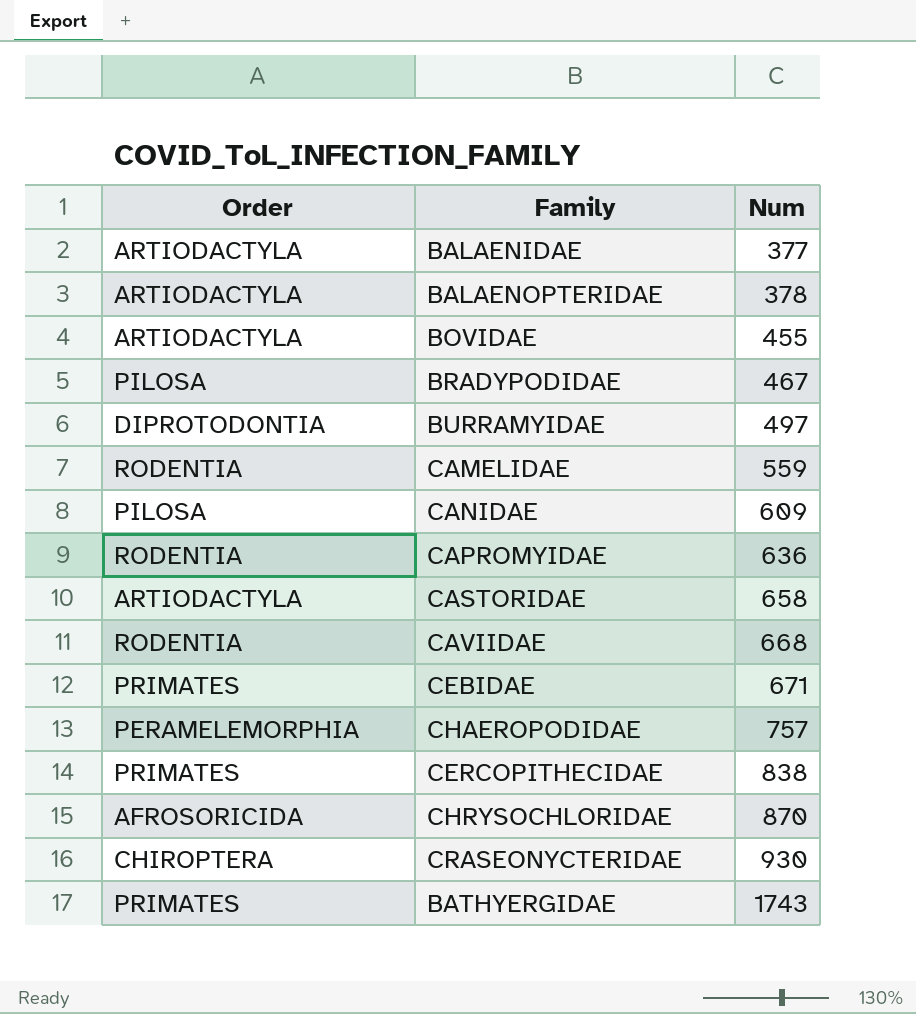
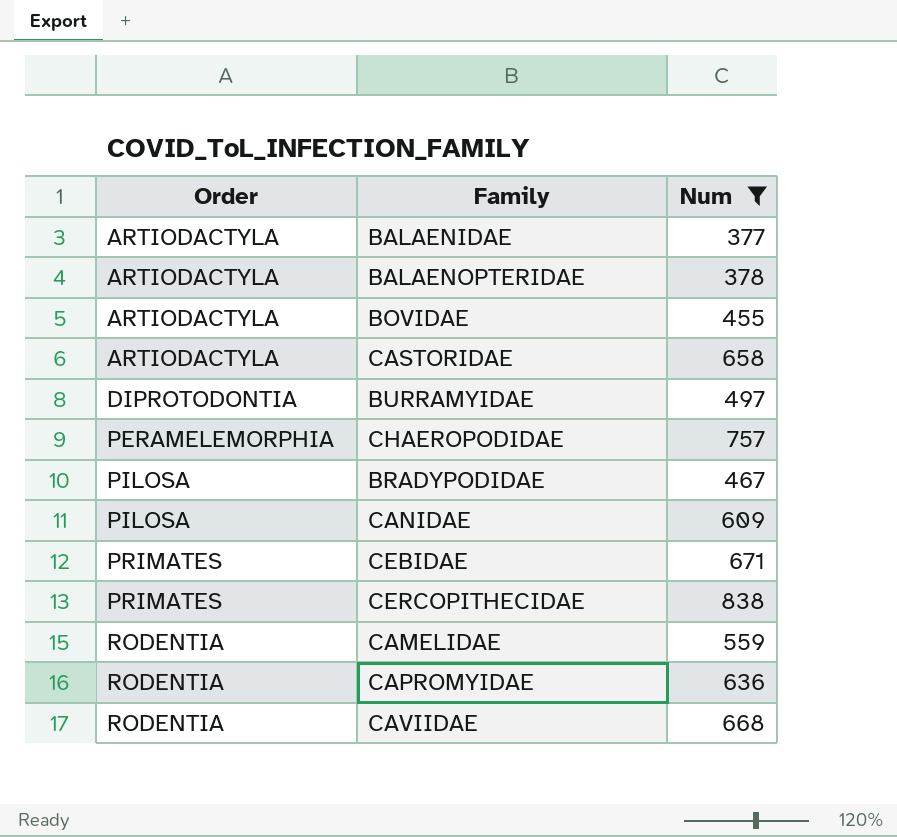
filter: none -> Num <= 838
row order: Num ascending -> Order ascending

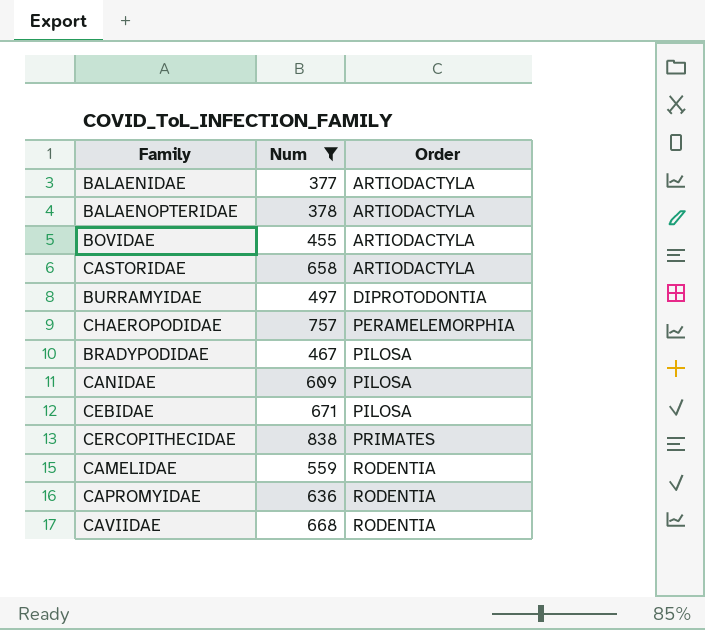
column Order | position: 1 -> 3
CEBIDAE | Order: PRIMATES -> PILOSA

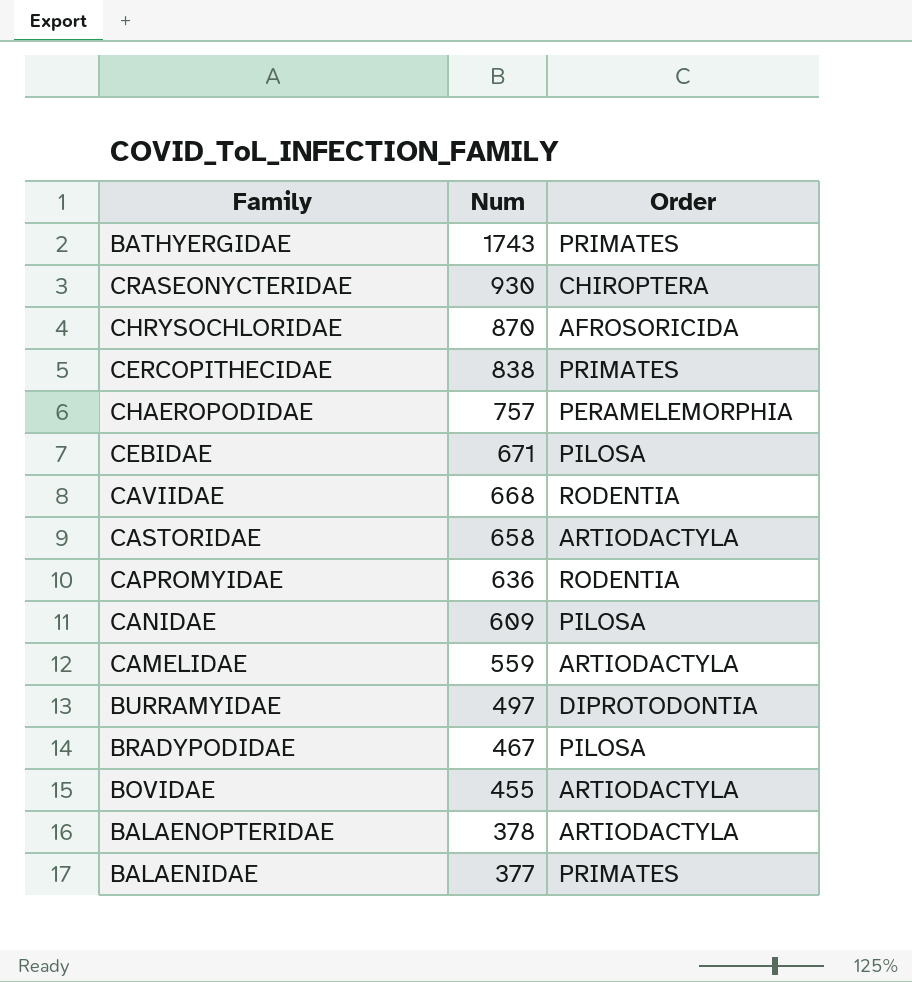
filter: Num <= 838 -> none
row order: Order ascending -> Num descending
CAMELIDAE | Order: RODENTIA -> ARTIODACTYLA
BALAENIDAE | Order: ARTIODACTYLA -> PRIMATES

